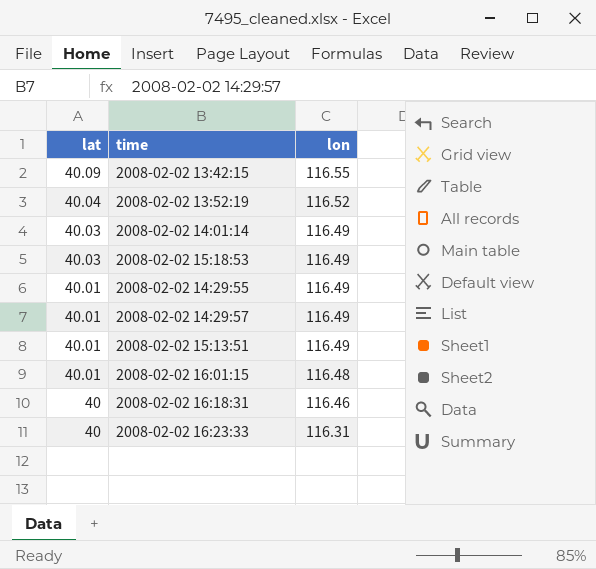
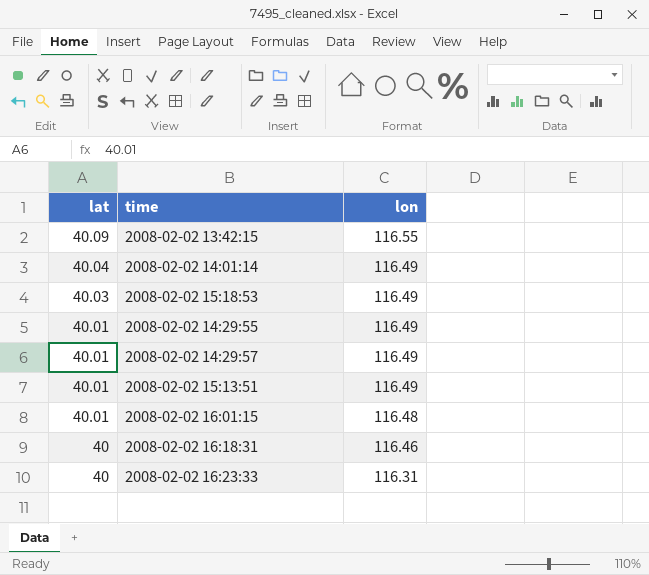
row 2008-02-02 13:52:19: 40.04 | 116.52 -> none
2008-02-02 14:01:14 | lat: 40.03 -> 40.04

